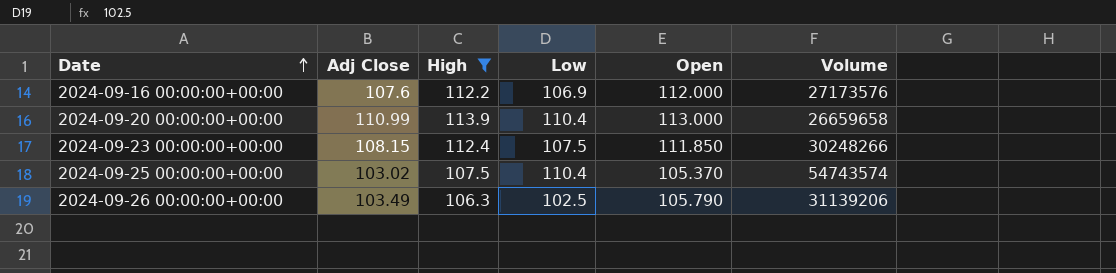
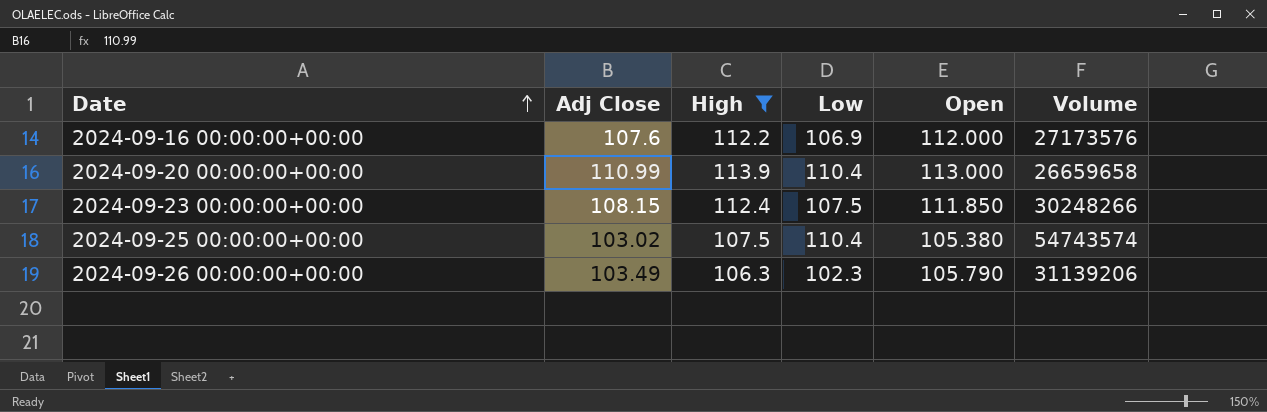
2024-09-25 00:00:00+00:00 | Open: 105.370 -> 105.380
2024-09-26 00:00:00+00:00 | Low: 102.5 -> 102.3

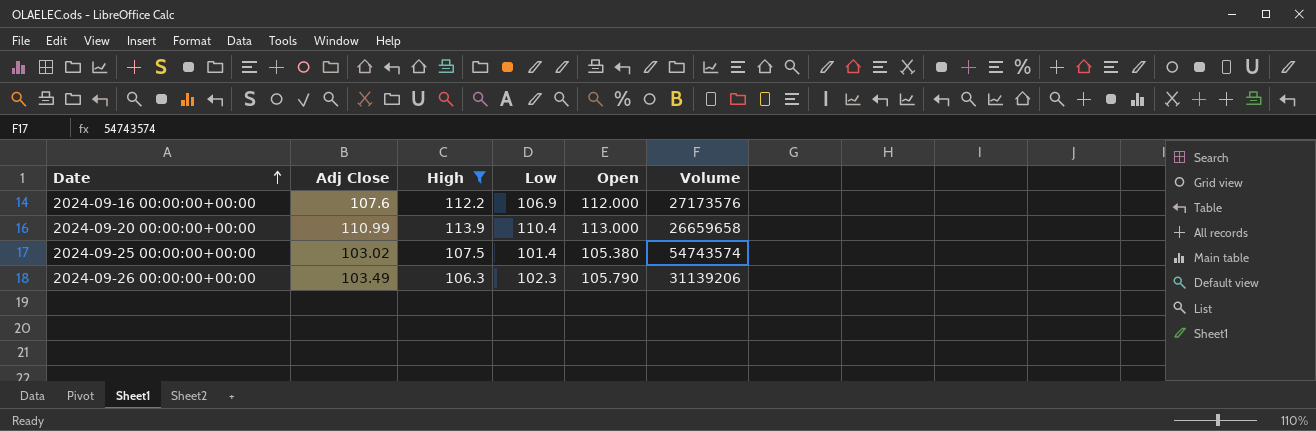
row 2024-09-23 00:00:00+00:00: 108.15 | 112.4 | 107.5 | 111.850 | 30248266 -> none
2024-09-25 00:00:00+00:00 | Low: 110.4 -> 101.4

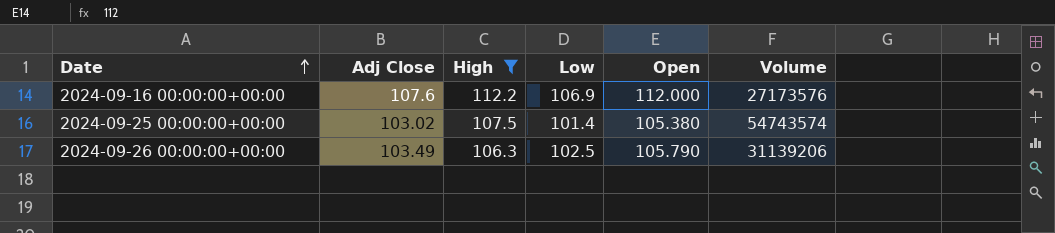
row 2024-09-20 00:00:00+00:00: 110.99 | 113.9 | 110.4 | 113.000 | 26659658 -> none
2024-09-26 00:00:00+00:00 | Low: 102.3 -> 102.5

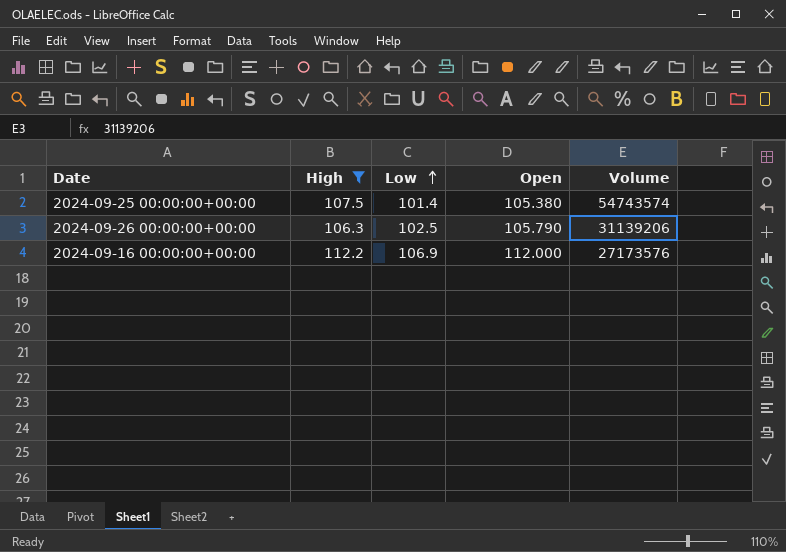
row order: Date ascending -> Low ascending
column Adj Close | position: 2 -> none

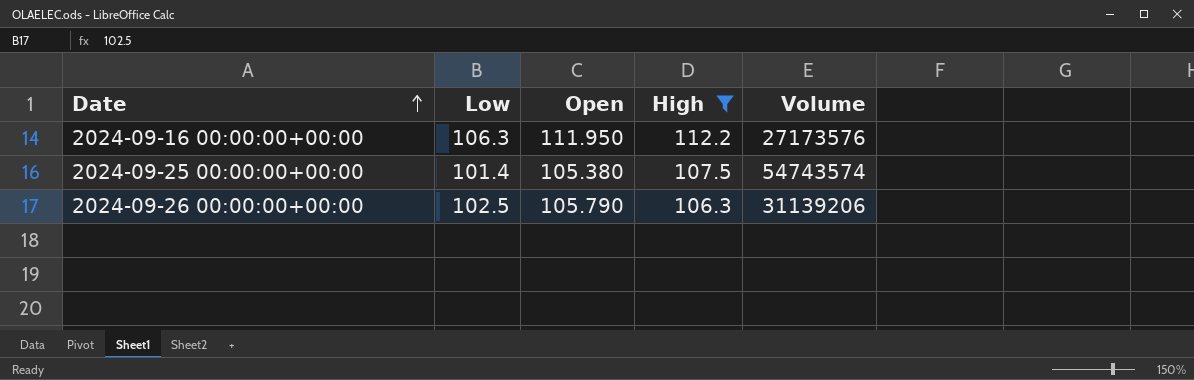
row order: Low ascending -> Date ascending
column High | position: 2 -> 4
2024-09-16 00:00:00+00:00 | Low: 106.9 -> 106.3
2024-09-16 00:00:00+00:00 | Open: 112.000 -> 111.950

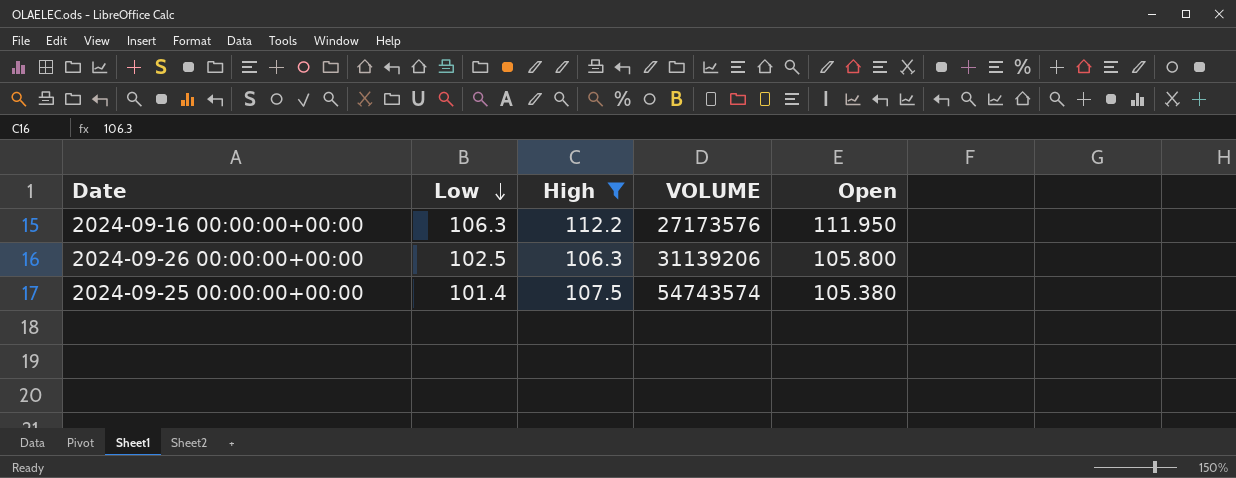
row order: Date ascending -> Low descending
column name: Volume -> VOLUME
column Open | position: 3 -> 5
2024-09-26 00:00:00+00:00 | Open: 105.790 -> 105.800

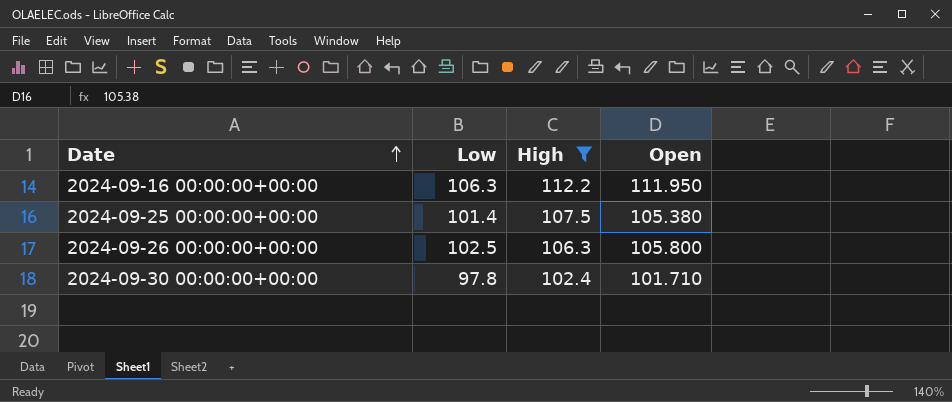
row order: Low descending -> Date ascending
column VOLUME | position: 4 -> none
row 2024-09-30 00:00:00+00:00: none -> 97.8 | 102.4 | 101.710

